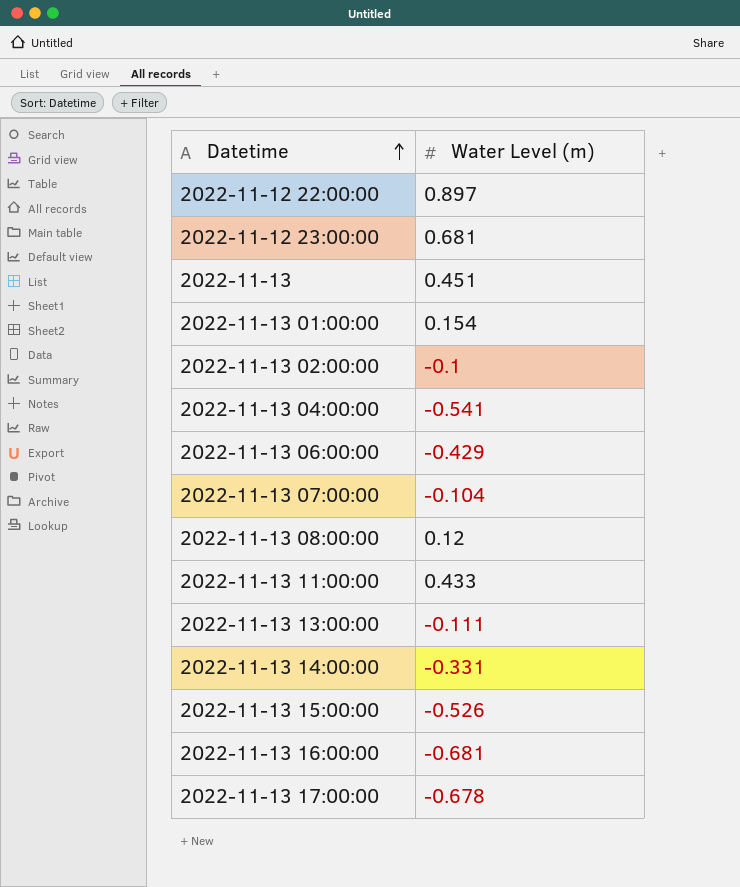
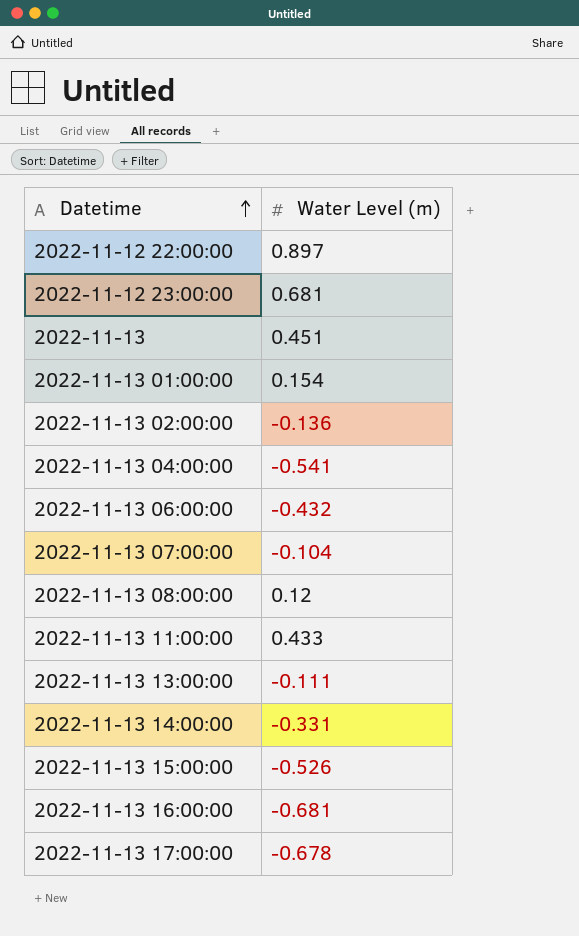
2022-11-13 02:00:00 | Water Level (m): -0.1 -> -0.136
2022-11-13 06:00:00 | Water Level (m): -0.429 -> -0.432

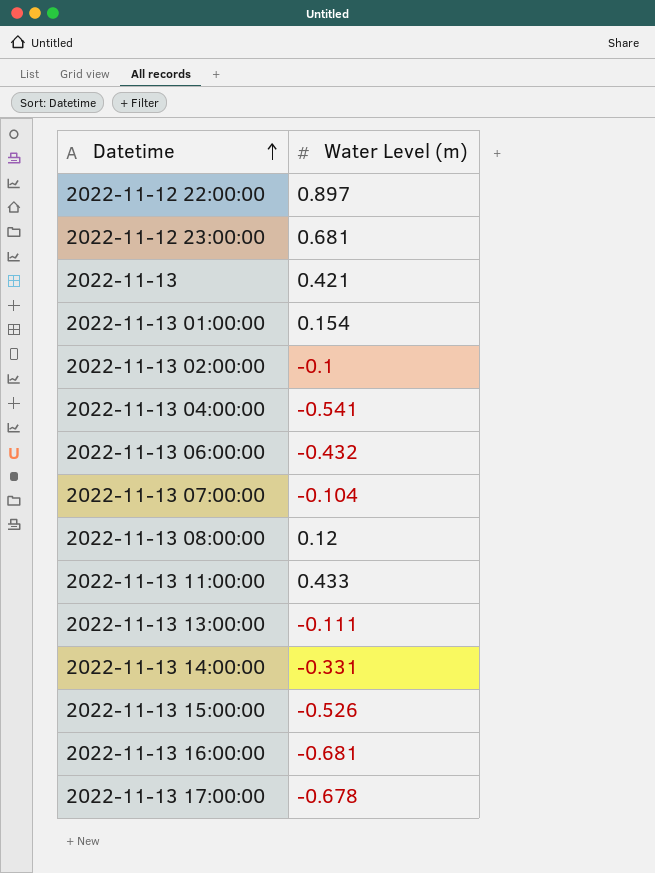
2022-11-13 | Water Level (m): 0.451 -> 0.421
2022-11-13 02:00:00 | Water Level (m): -0.136 -> -0.1

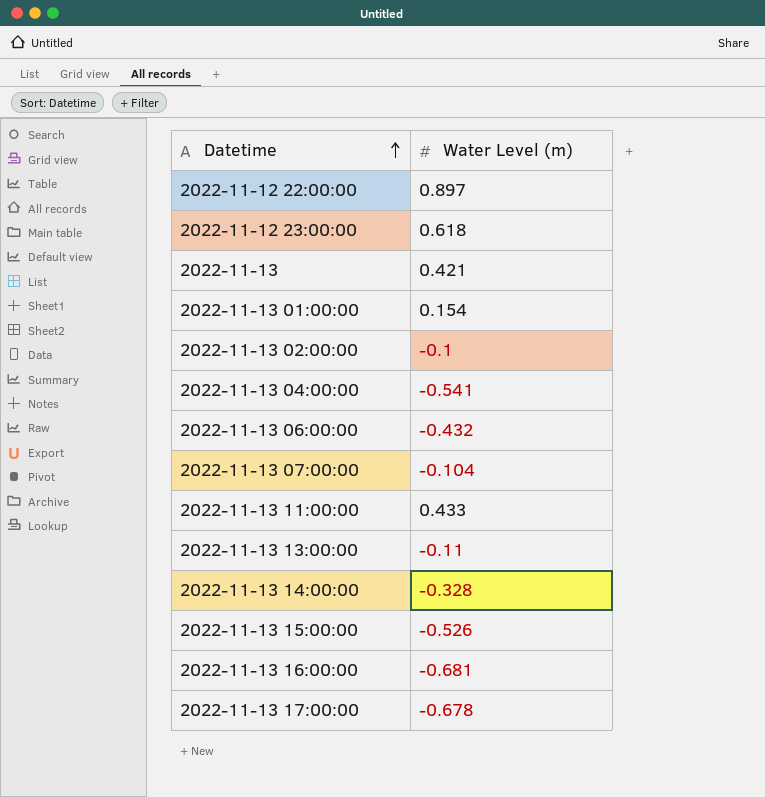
row 2022-11-13 08:00:00: 0.12 -> none
2022-11-12 23:00:00 | Water Level (m): 0.681 -> 0.618
2022-11-13 13:00:00 | Water Level (m): -0.111 -> -0.11
2022-11-13 14:00:00 | Water Level (m): -0.331 -> -0.328

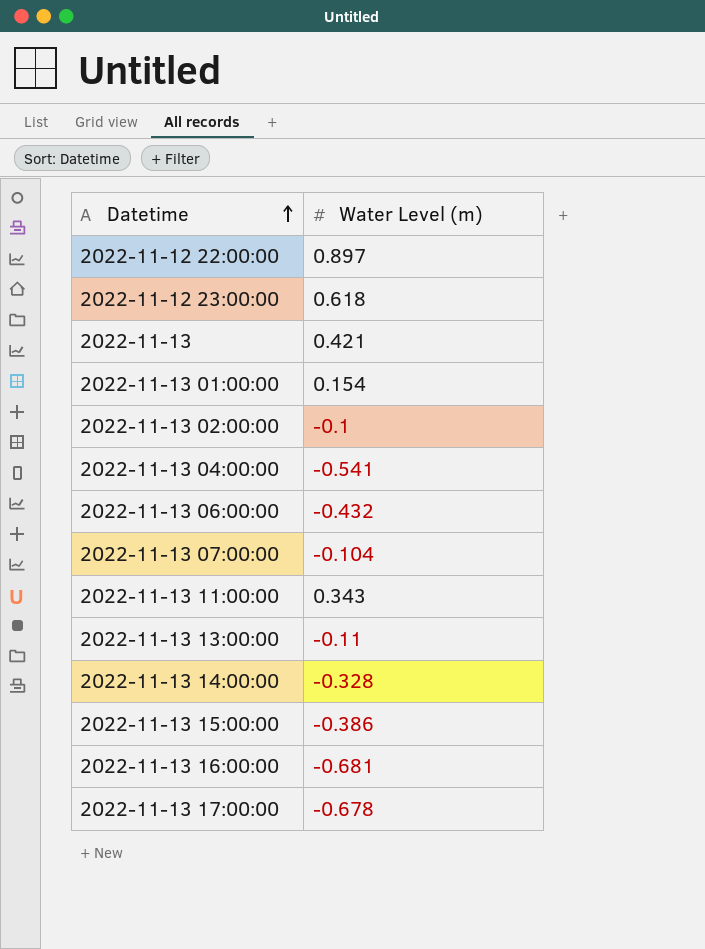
2022-11-13 11:00:00 | Water Level (m): 0.433 -> 0.343
2022-11-13 15:00:00 | Water Level (m): -0.526 -> -0.386

